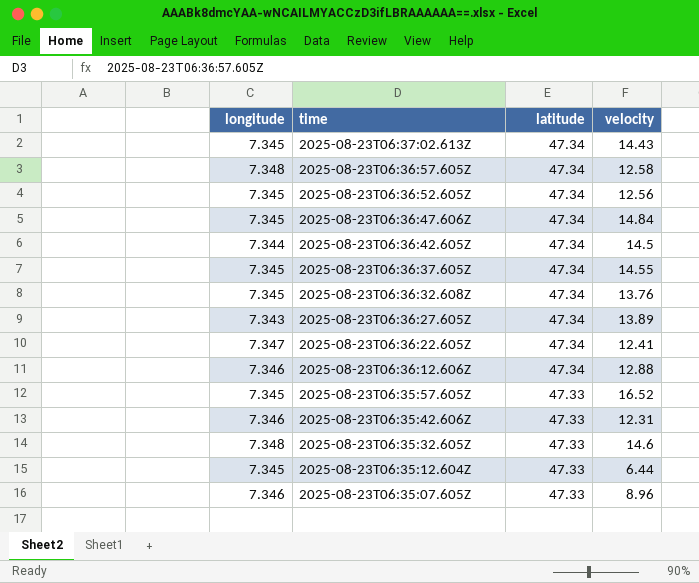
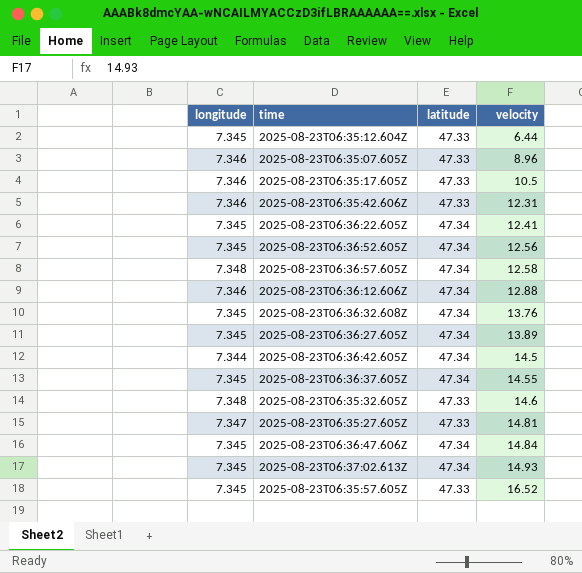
row order: time descending -> velocity ascending
row 2025-08-23T06:35:17.605Z: none -> 7.346 | 47.33 | 10.5
2025-08-23T06:36:22.605Z | longitude: 7.347 -> 7.345
2025-08-23T06:36:27.605Z | longitude: 7.343 -> 7.345
row 2025-08-23T06:35:27.605Z: none -> 7.347 | 47.33 | 14.81
2025-08-23T06:37:02.613Z | velocity: 14.43 -> 14.93

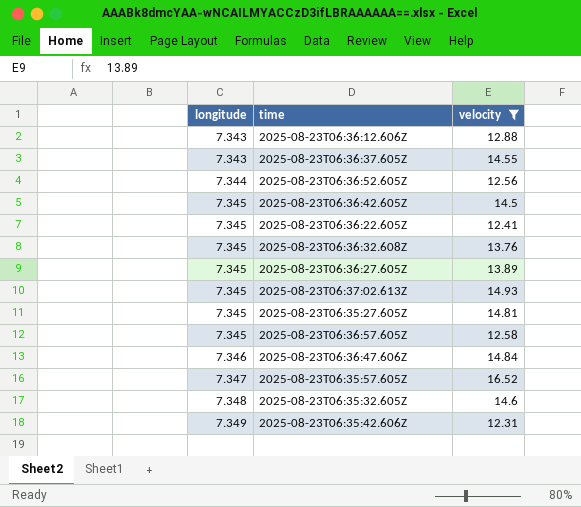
filter: none -> velocity >= 12.31
row order: velocity ascending -> longitude ascending
column latitude | position: 3 -> none
2025-08-23T06:36:12.606Z | longitude: 7.346 -> 7.343
2025-08-23T06:36:37.605Z | longitude: 7.345 -> 7.343
2025-08-23T06:36:52.605Z | longitude: 7.345 -> 7.344
2025-08-23T06:36:42.605Z | longitude: 7.344 -> 7.345
2025-08-23T06:35:27.605Z | longitude: 7.347 -> 7.345
2025-08-23T06:36:57.605Z | longitude: 7.348 -> 7.345
2025-08-23T06:36:47.606Z | longitude: 7.345 -> 7.346
2025-08-23T06:35:57.605Z | longitude: 7.345 -> 7.347
2025-08-23T06:35:42.606Z | longitude: 7.346 -> 7.349

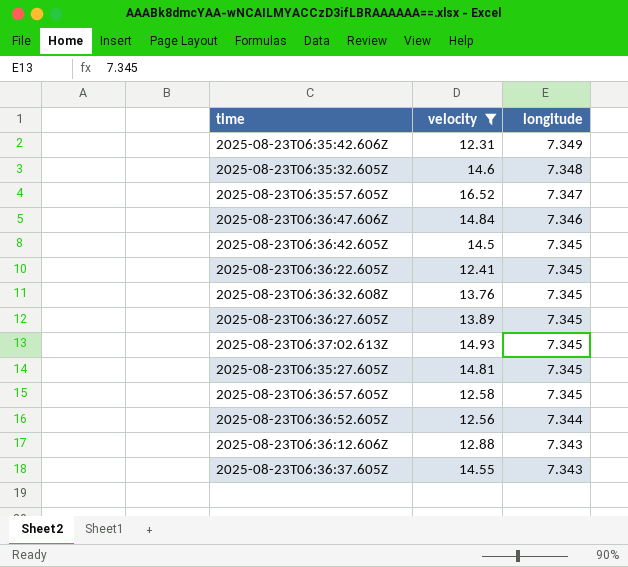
row order: longitude ascending -> longitude descending
column longitude | position: 1 -> 3

